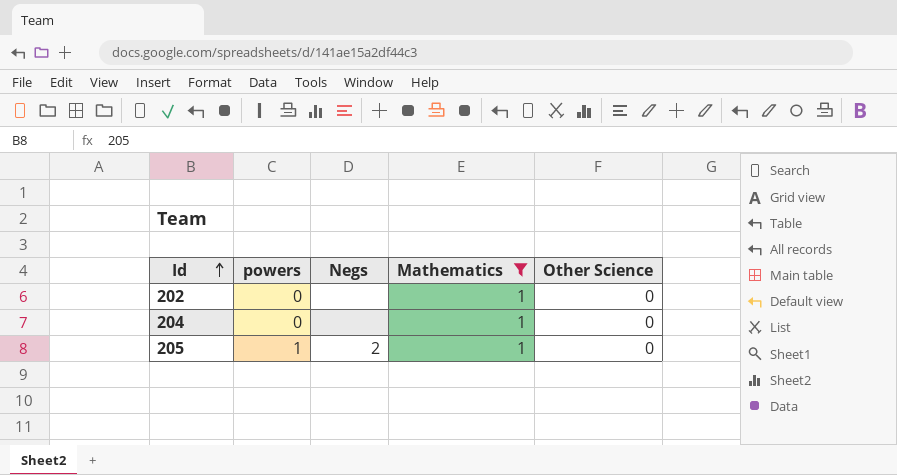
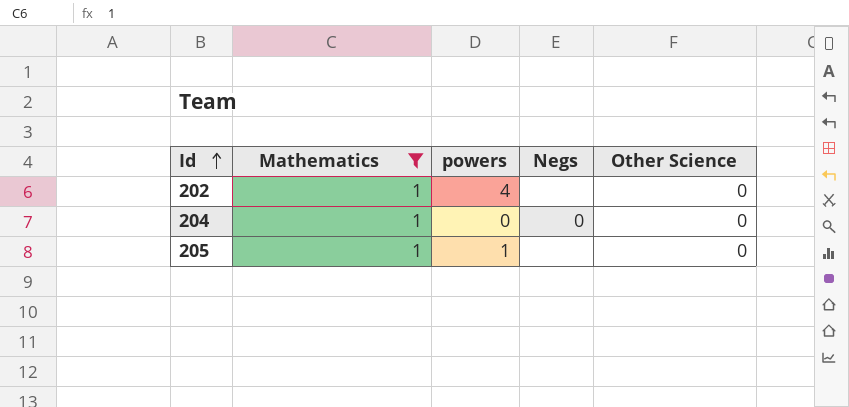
column Mathematics | position: 4 -> 2
202 | powers: 0 -> 4
204 | Negs: none -> 0
205 | Negs: 2 -> none

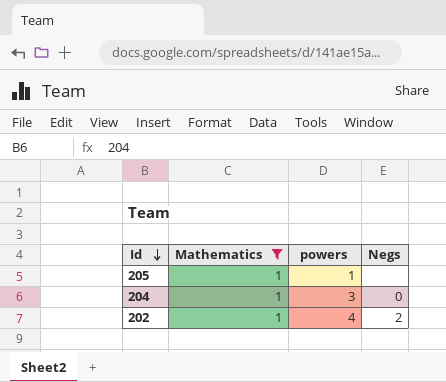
row order: Id ascending -> Id descending
column Other Science | position: 5 -> none
204 | powers: 0 -> 3
202 | Negs: none -> 2

